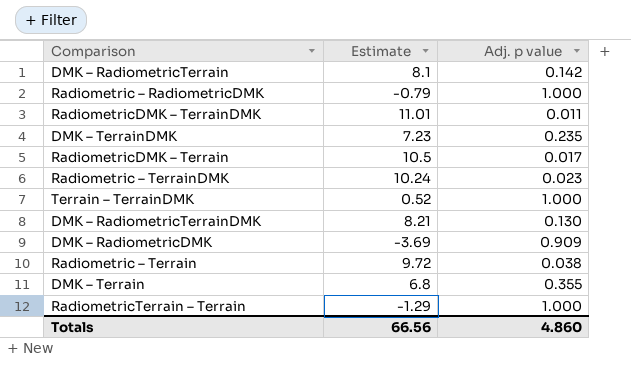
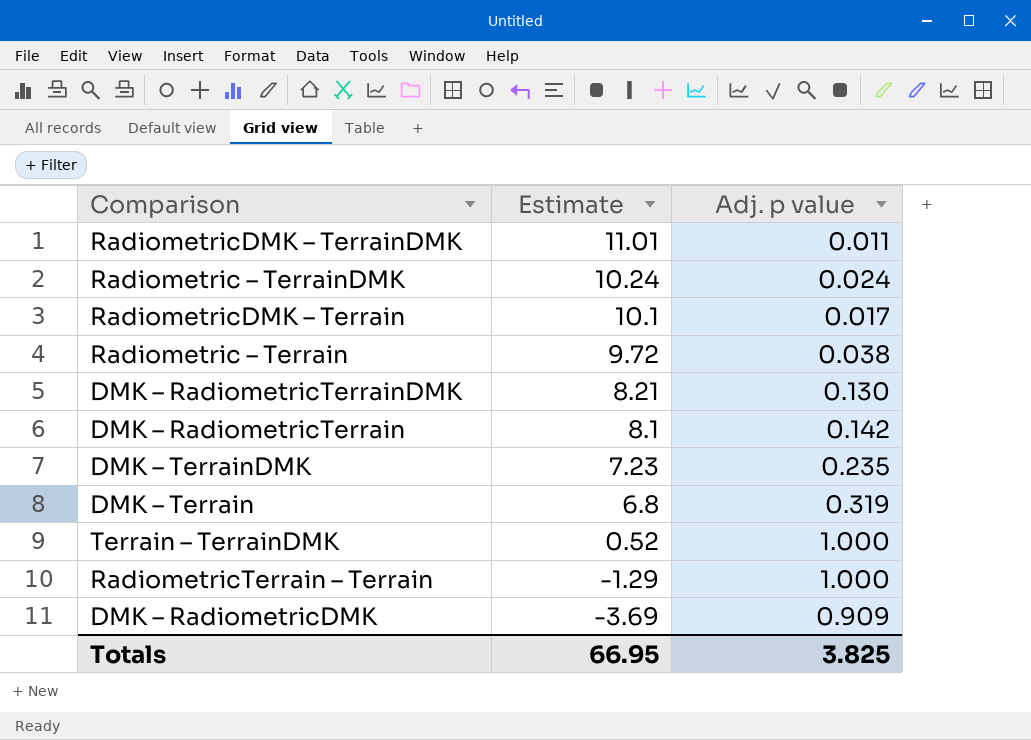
row order: none -> Estimate descending
row Radiometric – RadiometricDMK: -0.79 | 1.000 -> none
Radiometric – TerrainDMK | Adj. p value: 0.023 -> 0.024
RadiometricDMK – Terrain | Estimate: 10.5 -> 10.1
DMK – Terrain | Adj. p value: 0.355 -> 0.319
Totals | Estimate: 66.56 -> 66.95
Totals | Adj. p value: 4.860 -> 3.825

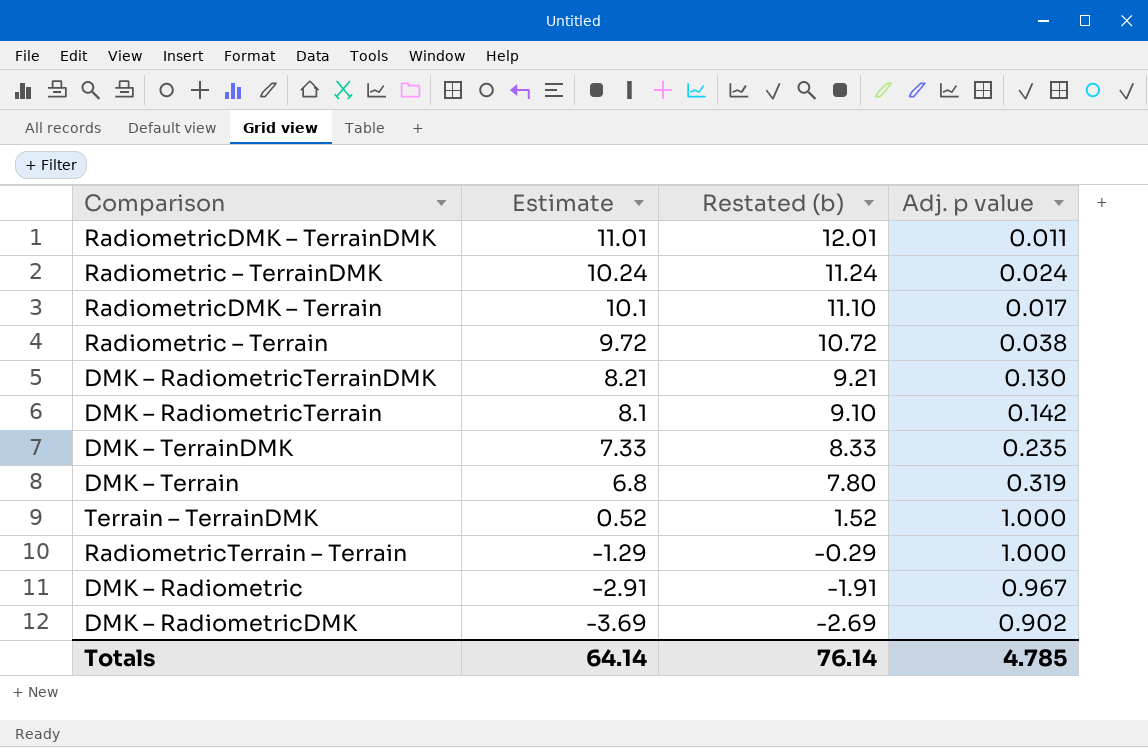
column Restated (b) | formula: none -> [Estimate] + 1
DMK – TerrainDMK | Estimate: 7.23 -> 7.33
row DMK – Radiometric: none -> -2.91 | -1.91 | 0.967
DMK – RadiometricDMK | Adj. p value: 0.909 -> 0.902
Totals | Estimate: 66.95 -> 64.14
Totals | Adj. p value: 3.825 -> 4.785

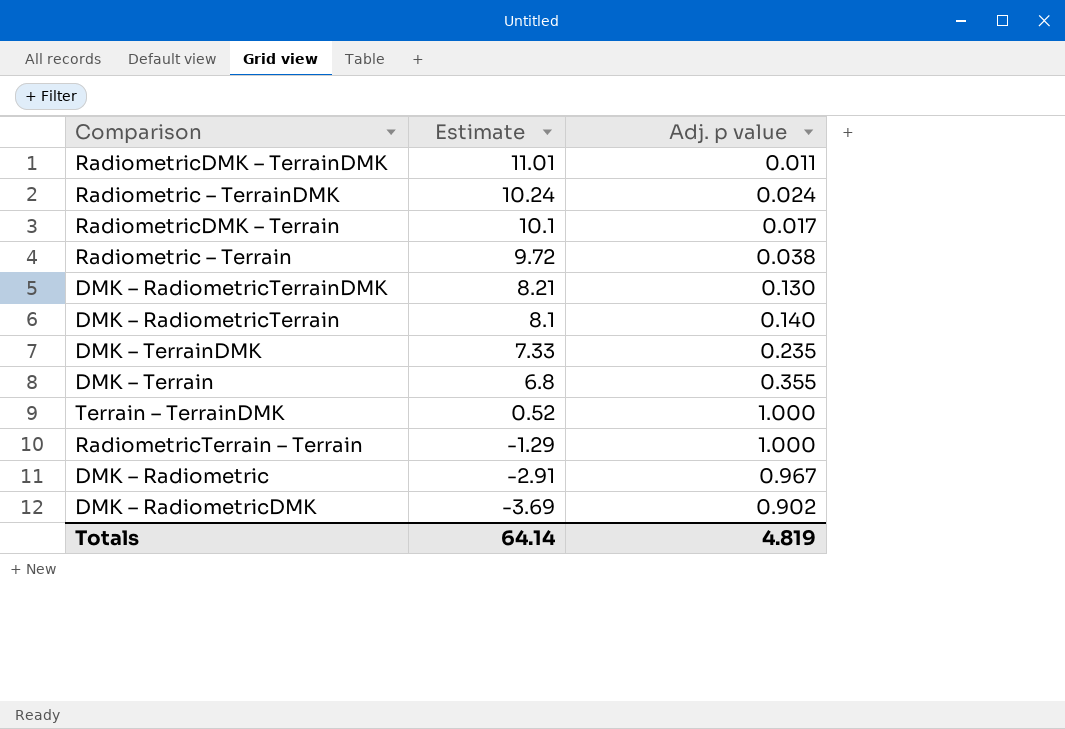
column Restated (b) | formula: [Estimate] + 1 -> none
DMK – RadiometricTerrain | Adj. p value: 0.142 -> 0.140
DMK – Terrain | Adj. p value: 0.319 -> 0.355
Totals | Adj. p value: 4.785 -> 4.819

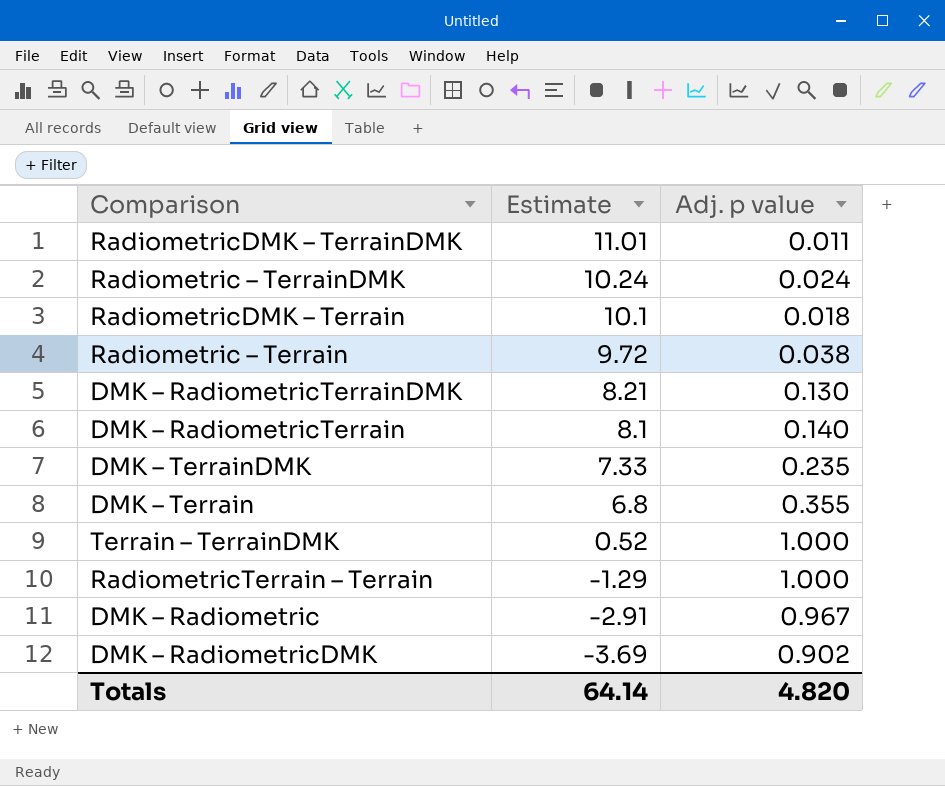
RadiometricDMK – Terrain | Adj. p value: 0.017 -> 0.018
Totals | Adj. p value: 4.819 -> 4.820

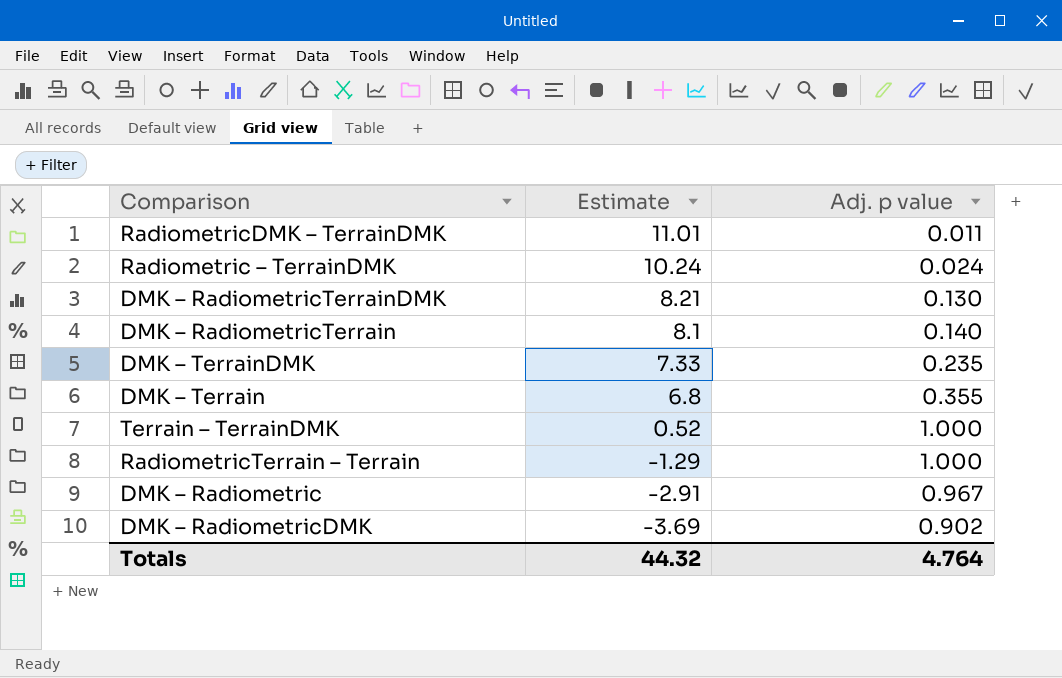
row RadiometricDMK – Terrain: 10.1 | 0.018 -> none
row Radiometric – Terrain: 9.72 | 0.038 -> none
Totals | Estimate: 64.14 -> 44.32
Totals | Adj. p value: 4.820 -> 4.764

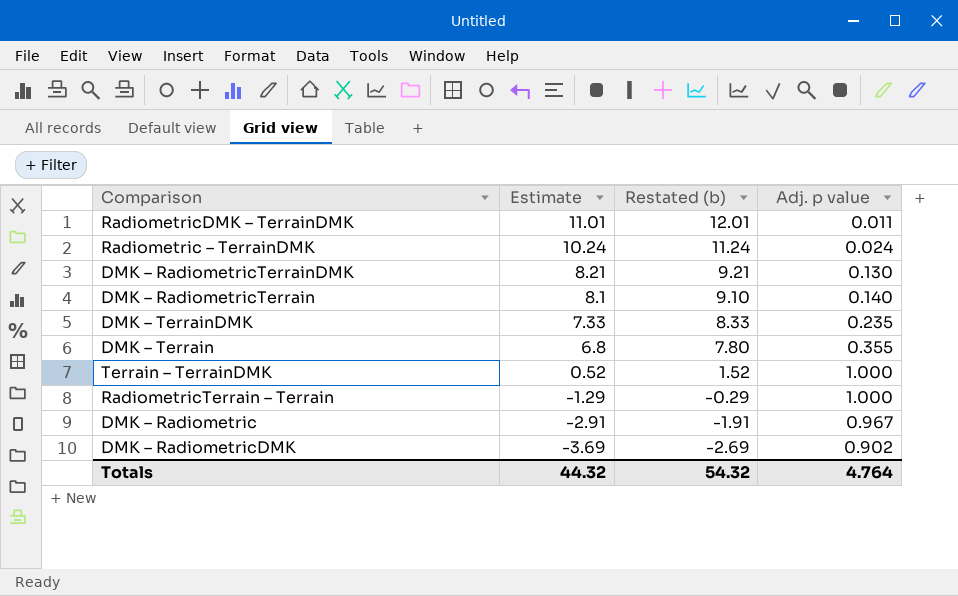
column Restated (b) | formula: none -> [Estimate] + 1

